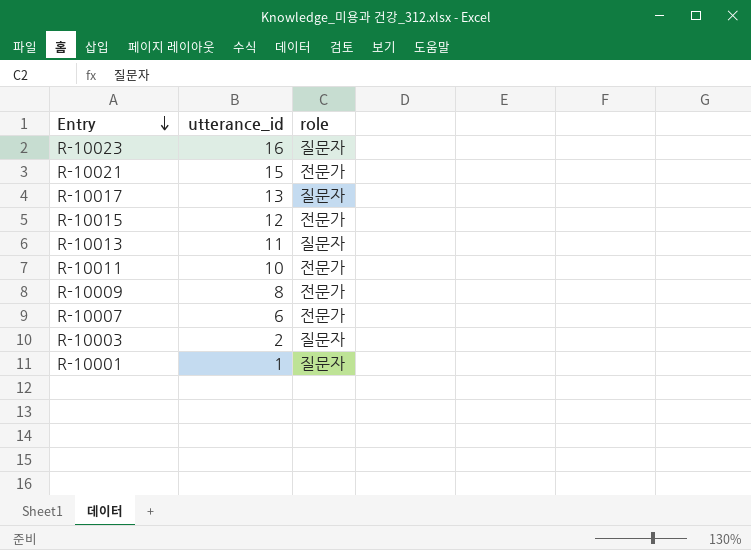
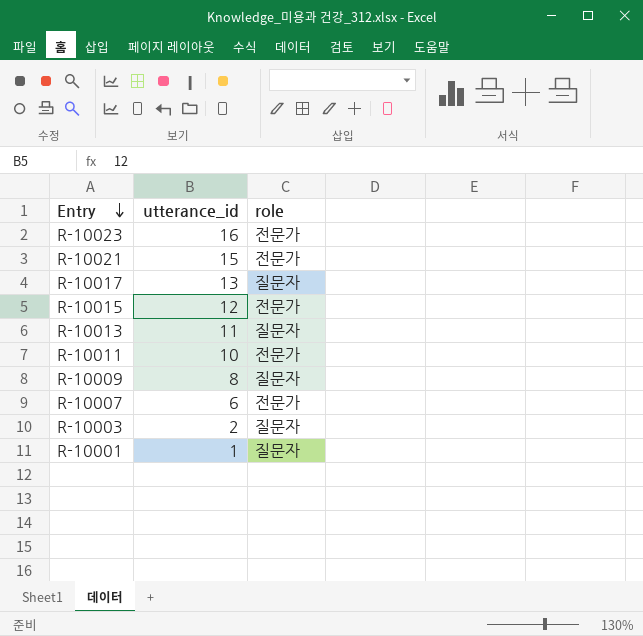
R-10023 | role: 질문자 -> 전문가
R-10009 | role: 전문가 -> 질문자

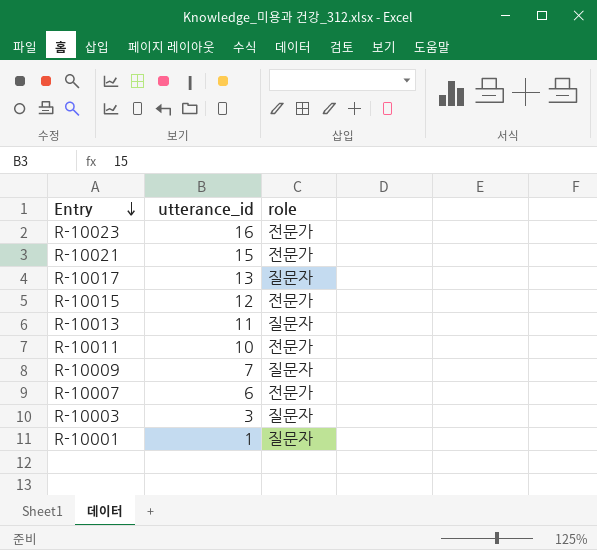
R-10009 | utterance_id: 8 -> 7
R-10003 | utterance_id: 2 -> 3

